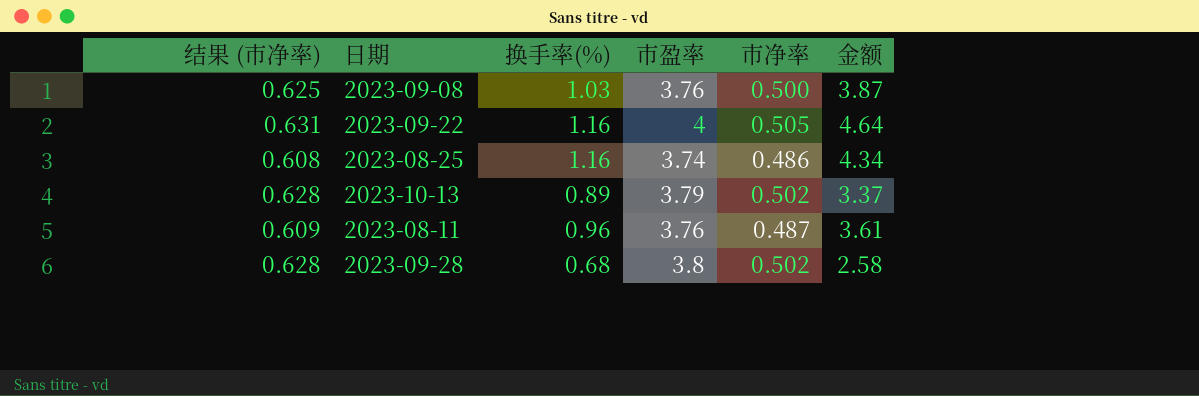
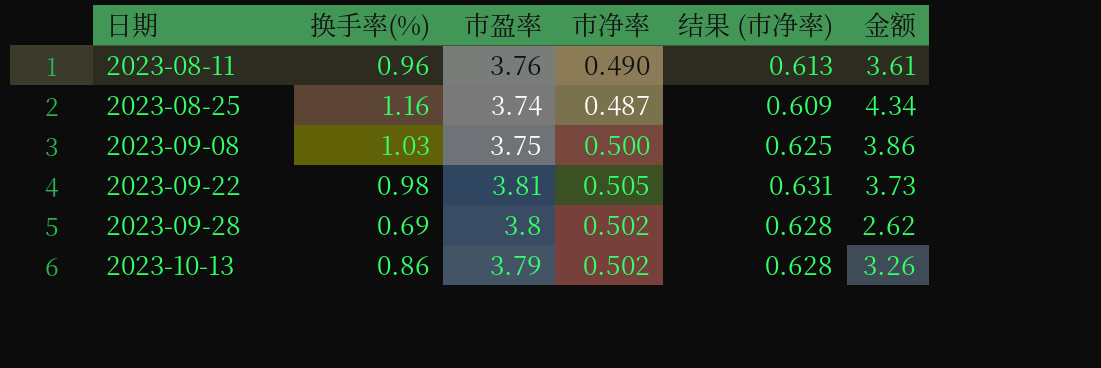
row order: none -> 日期 ascending
column 结果 (市净率) | position: 1 -> 5
2023-08-11 | 市净率: 0.487 -> 0.490
2023-08-11 | 结果 (市净率): 0.609 -> 0.613
2023-08-25 | 市净率: 0.486 -> 0.487
2023-08-25 | 结果 (市净率): 0.608 -> 0.609
2023-09-08 | 市盈率: 3.76 -> 3.75
2023-09-08 | 金额: 3.87 -> 3.86
2023-09-22 | 换手率(%): 1.16 -> 0.98
2023-09-22 | 市盈率: 4 -> 3.81
2023-09-22 | 金额: 4.64 -> 3.73
2023-09-28 | 换手率(%): 0.68 -> 0.69
2023-09-28 | 金额: 2.58 -> 2.62
2023-10-13 | 换手率(%): 0.89 -> 0.86
2023-10-13 | 金额: 3.37 -> 3.26

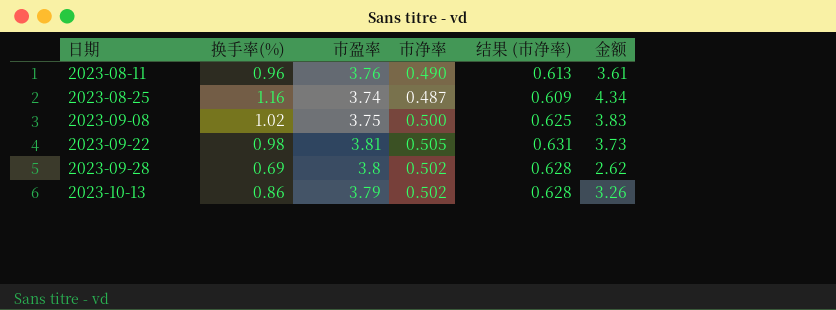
2023-09-08 | 换手率(%): 1.03 -> 1.02
2023-09-08 | 金额: 3.86 -> 3.83

